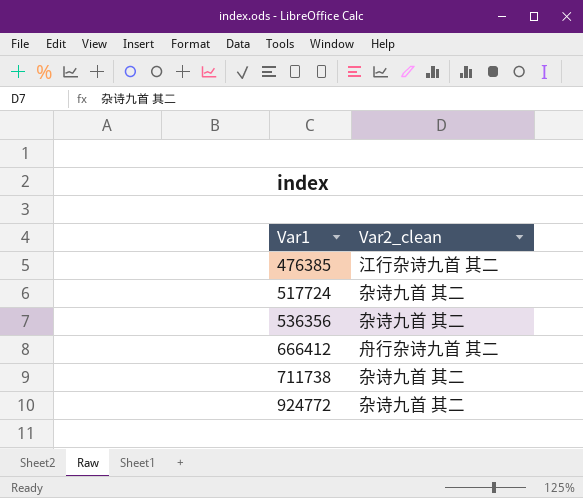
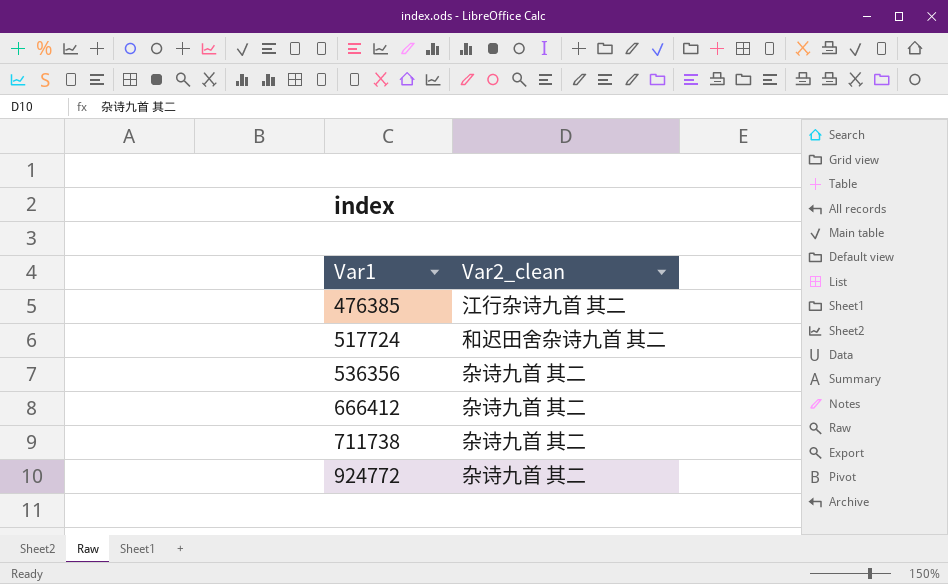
517724 | Var2_clean: 杂诗九首 其二 -> 和迟田舍杂诗九首 其二
666412 | Var2_clean: 舟行杂诗九首 其二 -> 杂诗九首 其二

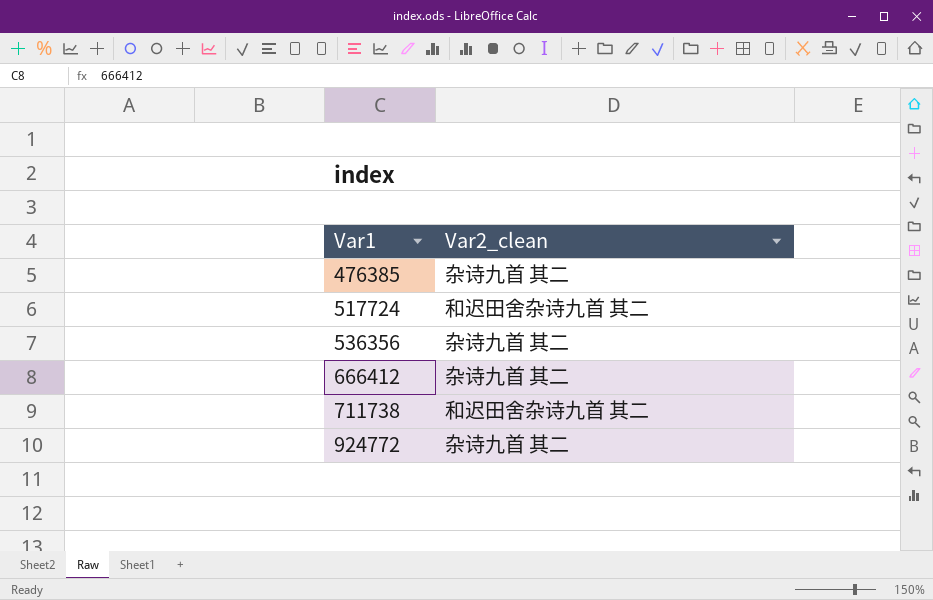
476385 | Var2_clean: 江行杂诗九首 其二 -> 杂诗九首 其二
711738 | Var2_clean: 杂诗九首 其二 -> 和迟田舍杂诗九首 其二

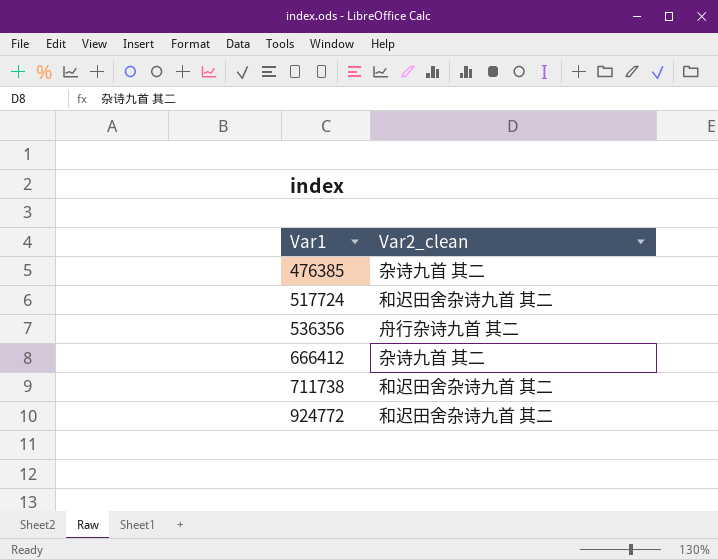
536356 | Var2_clean: 杂诗九首 其二 -> 舟行杂诗九首 其二
924772 | Var2_clean: 杂诗九首 其二 -> 和迟田舍杂诗九首 其二

